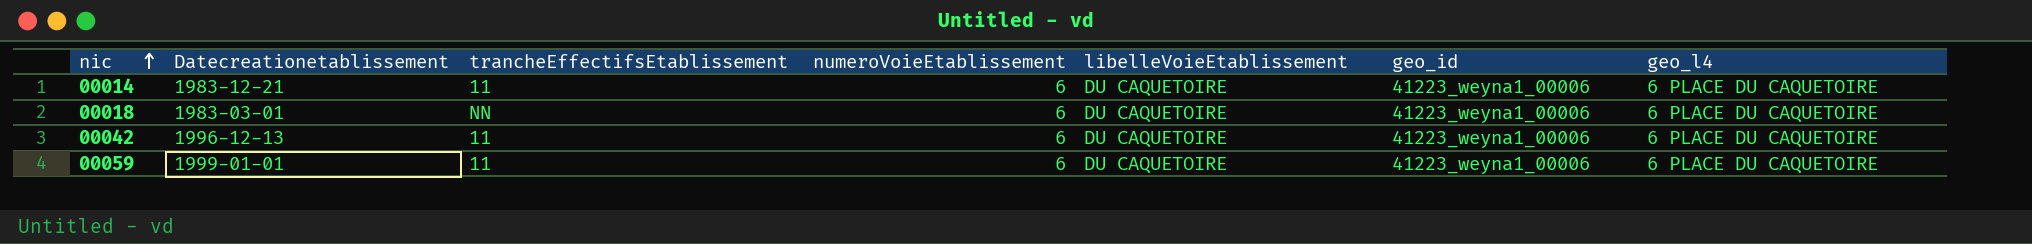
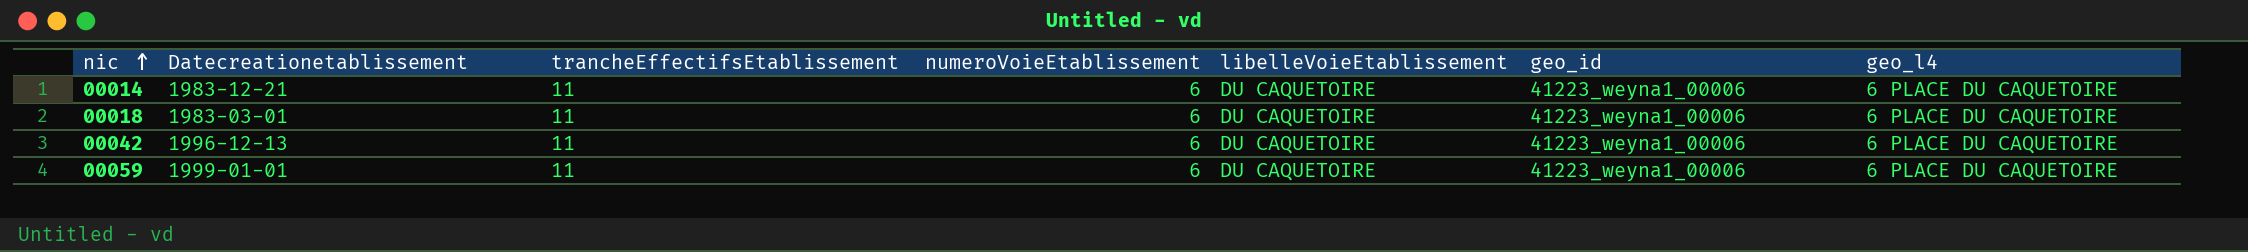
00018 | trancheEffectifsEtablissement: NN -> 11

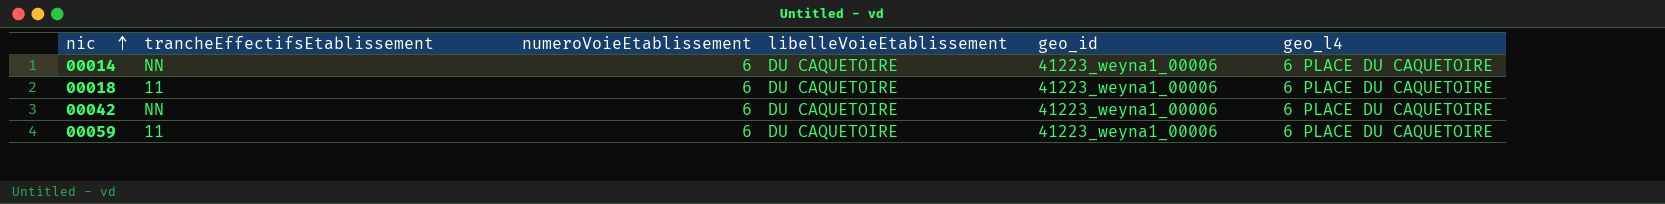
column Datecreationetablissement | position: 2 -> none
00014 | trancheEffectifsEtablissement: 11 -> NN
00042 | trancheEffectifsEtablissement: 11 -> NN

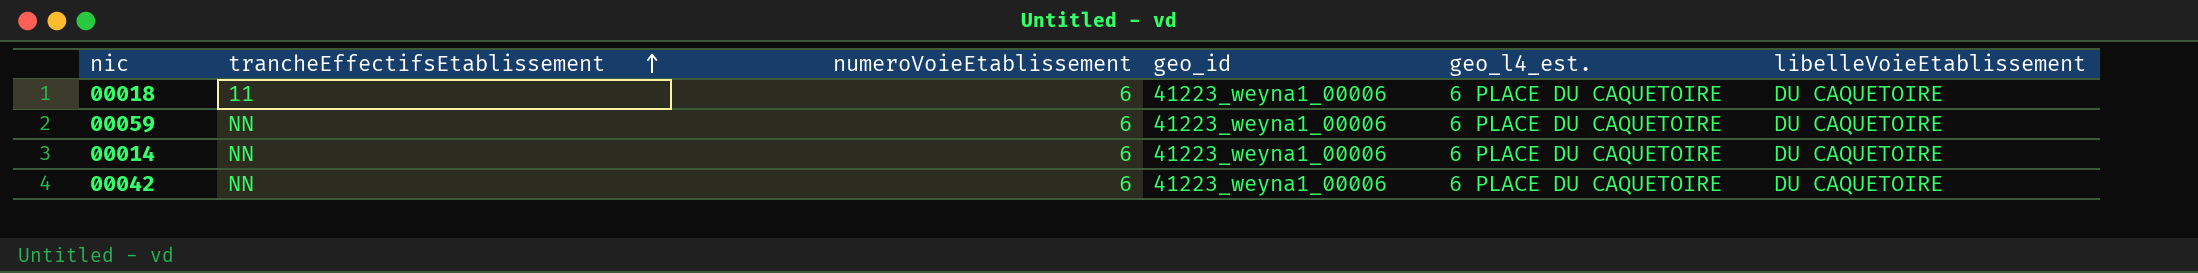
row order: nic ascending -> trancheEffectifsEtablissement ascending
column name: geo_l4 -> geo_l4_est.
column libelleVoieEtablissement | position: 4 -> 6
00059 | trancheEffectifsEtablissement: 11 -> NN

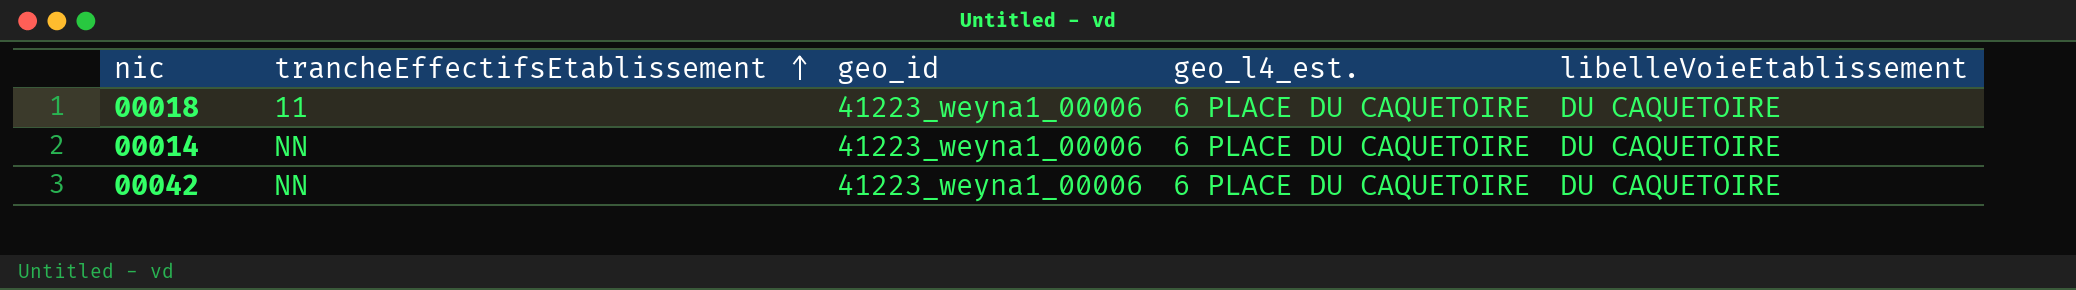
column numeroVoieEtablissement | position: 3 -> none
row 00059: NN | 6 | 41223_weyna1_00006 | 6 PLACE DU CAQUETOIRE | DU CAQUETOIRE -> none

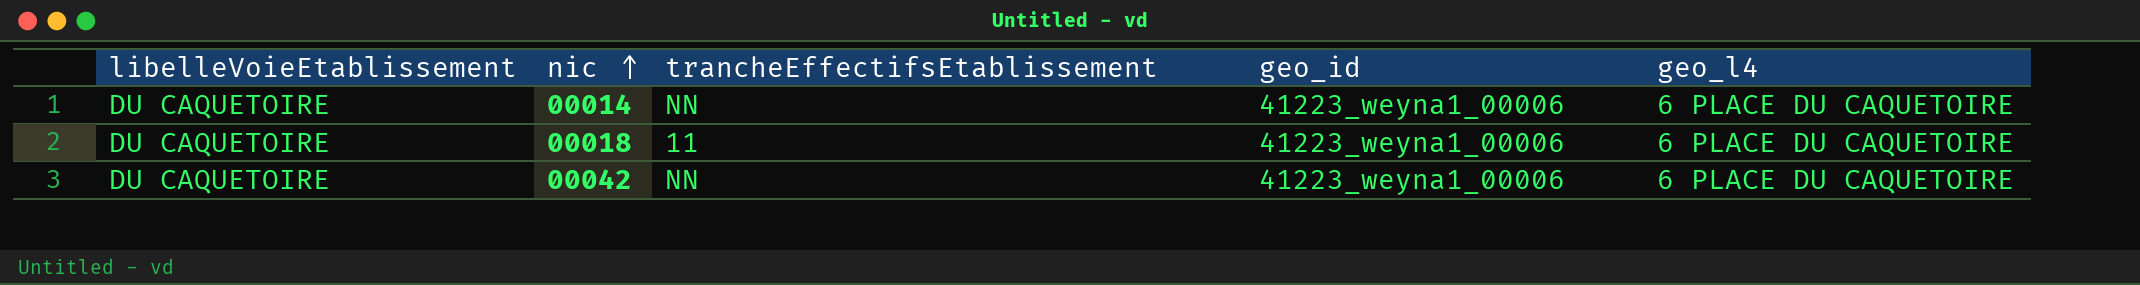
row order: trancheEffectifsEtablissement ascending -> nic ascending
column libelleVoieEtablissement | position: 5 -> 1
column name: geo_l4_est. -> geo_l4

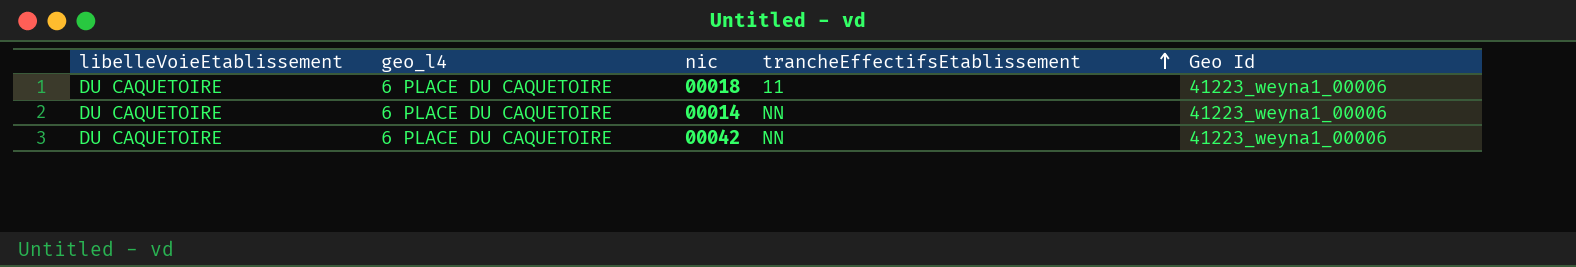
row order: nic ascending -> trancheEffectifsEtablissement ascending
column geo_l4 | position: 5 -> 2
column name: geo_id -> Geo Id

